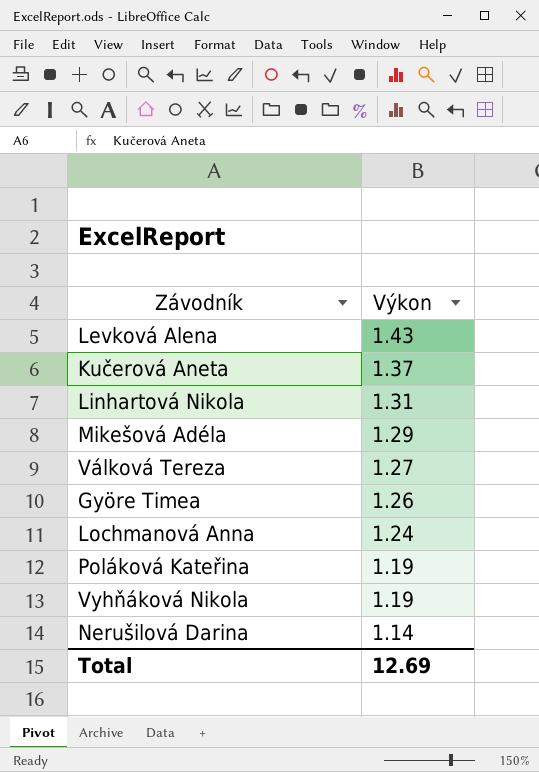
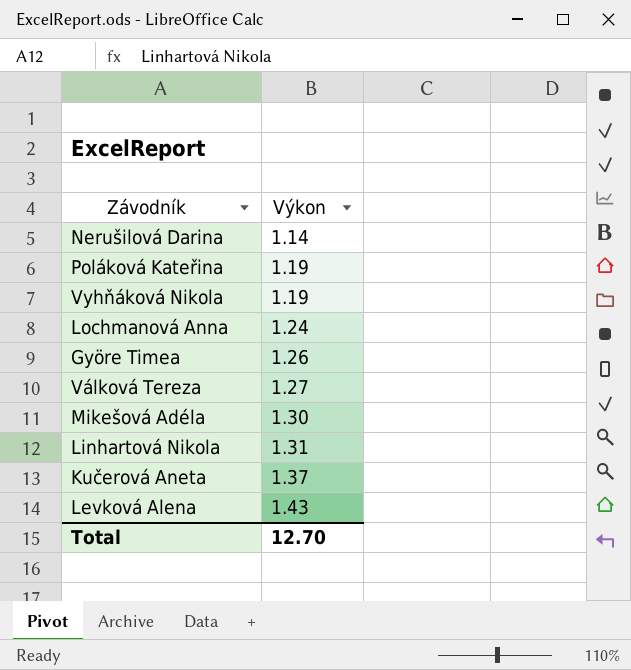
row order: Výkon descending -> Výkon ascending
Mikešová Adéla | Výkon: 1.29 -> 1.30
Total | Výkon: 12.69 -> 12.70

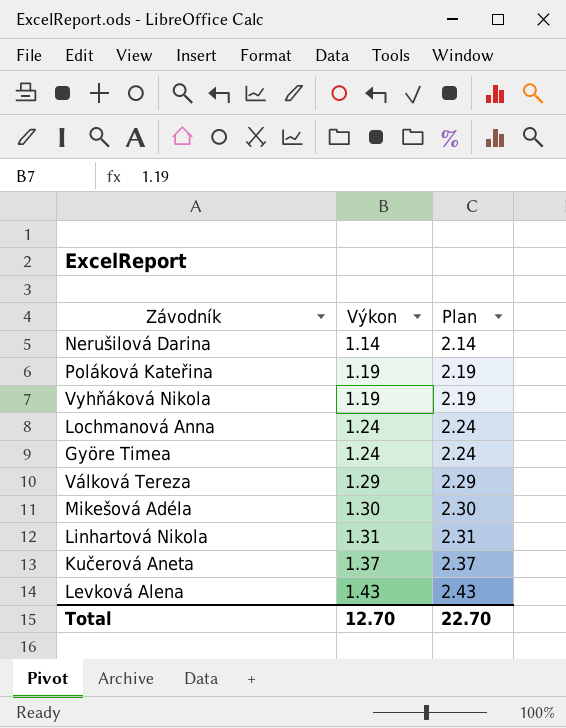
column Plan | formula: none -> [Výkon] + 1
Györe Timea | Výkon: 1.26 -> 1.24
Válková Tereza | Výkon: 1.27 -> 1.29

